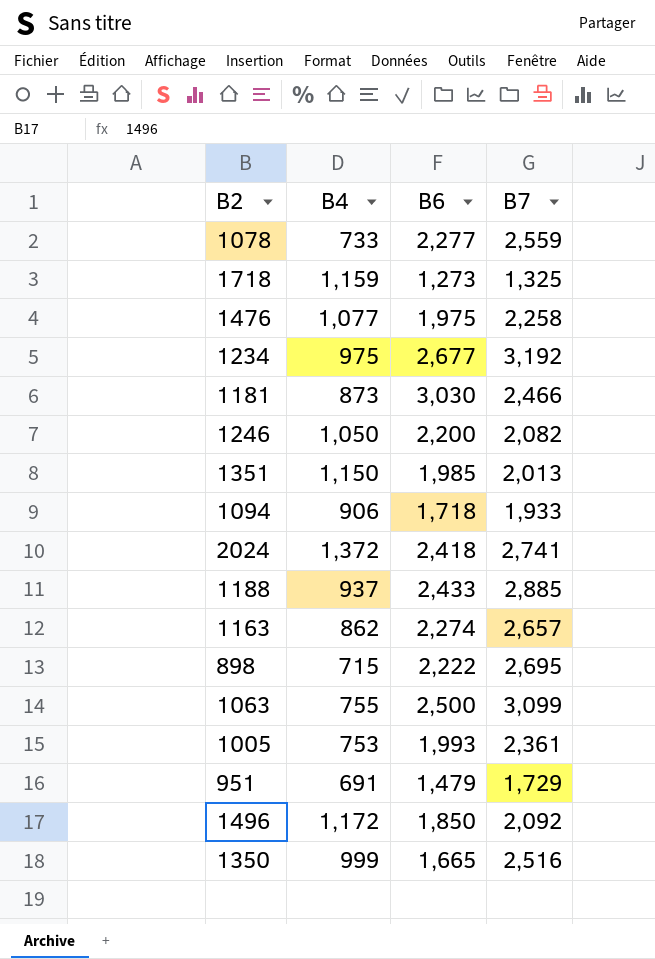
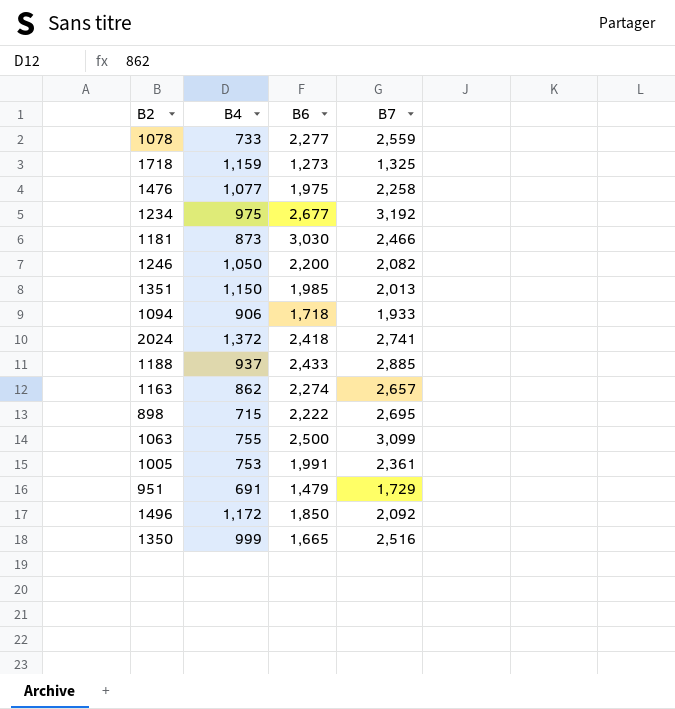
1005 | B6: 1,993 -> 1,991

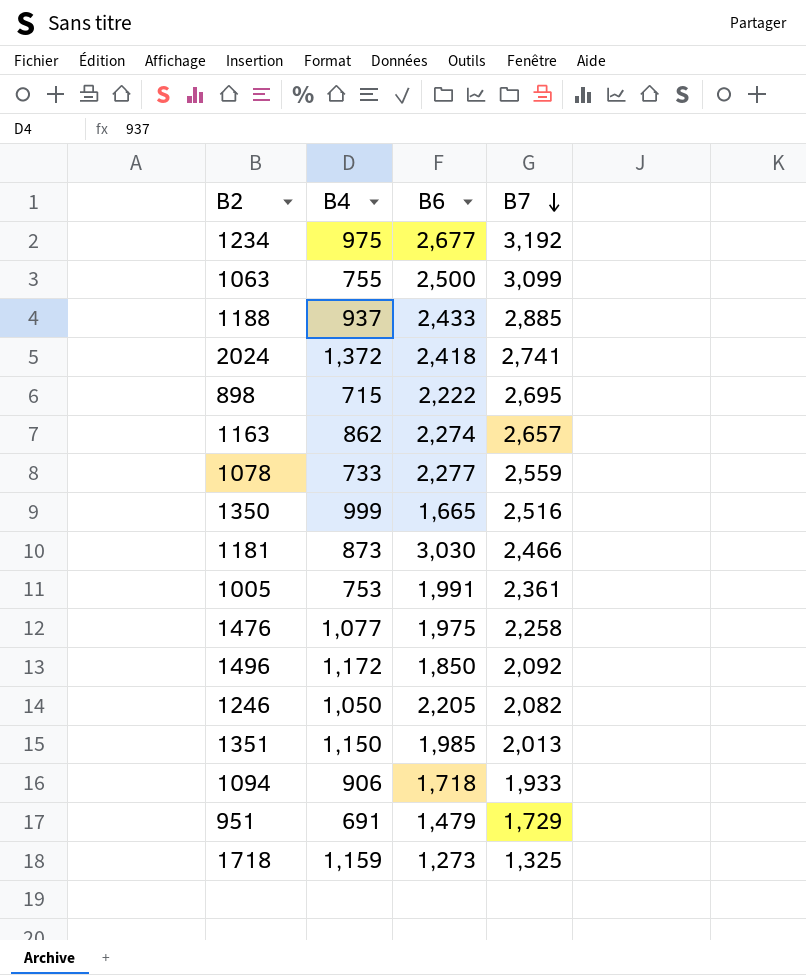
row order: none -> B7 descending
1246 | B6: 2,200 -> 2,205

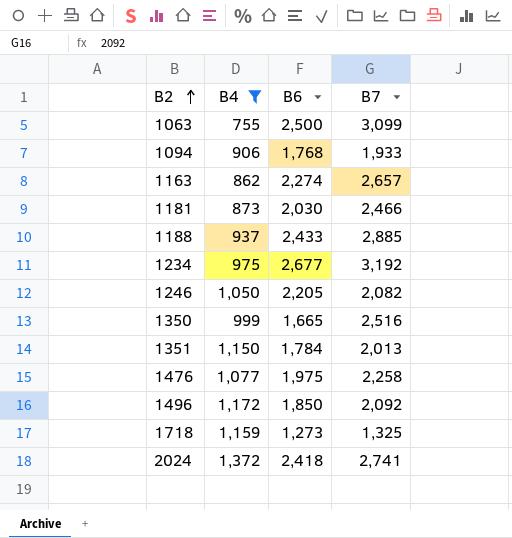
filter: none -> B4 >= 755
row order: B7 descending -> B2 ascending
1094 | B6: 1,718 -> 1,768
1181 | B6: 3,030 -> 2,030
1351 | B6: 1,985 -> 1,784

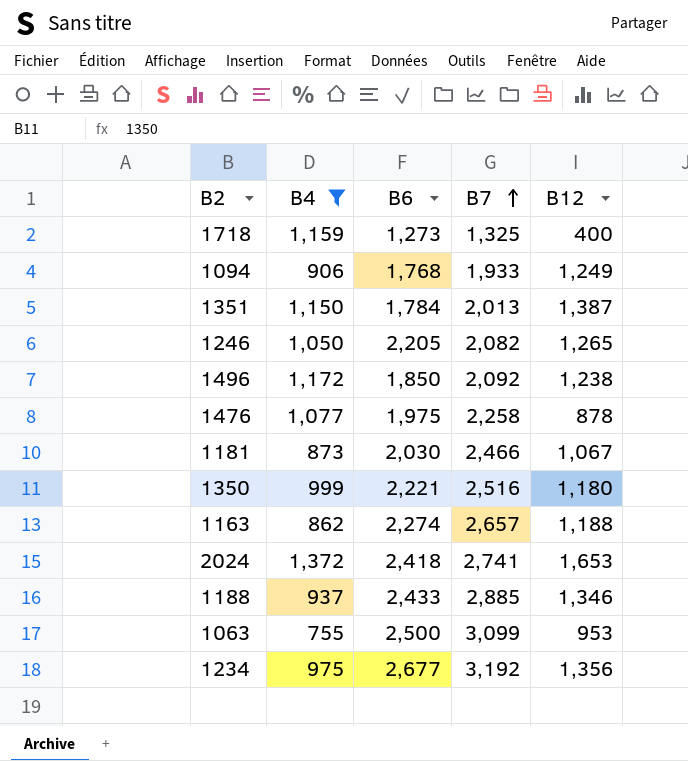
row order: B2 ascending -> B7 ascending
column B12 | position: none -> 5
1350 | B6: 1,665 -> 2,221

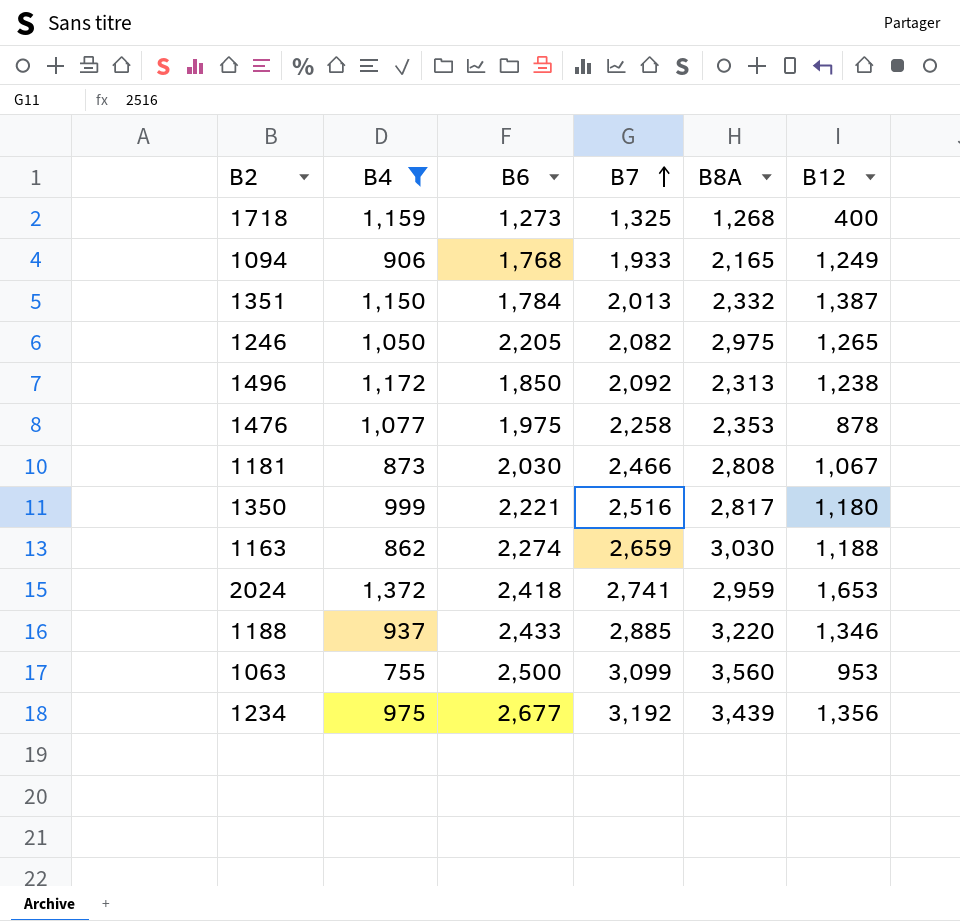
column B8A | position: none -> 5
1163 | B7: 2,657 -> 2,659

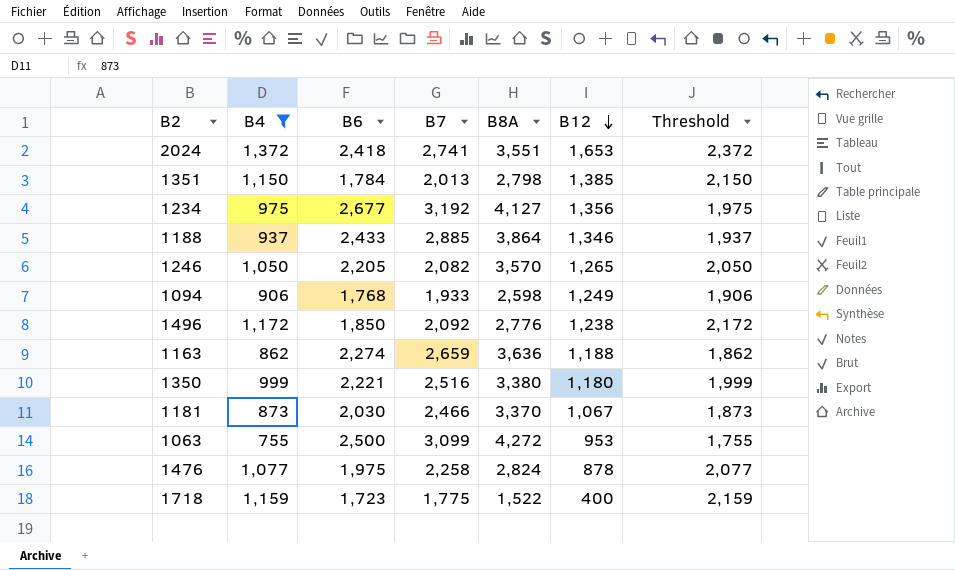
row order: B7 ascending -> B12 descending
column Threshold | formula: none -> [B4] + 1000
2024 | B8A: 2,959 -> 3,551
1351 | B8A: 2,332 -> 2,798
1351 | B12: 1,387 -> 1,385
1234 | B8A: 3,439 -> 4,127
1188 | B8A: 3,220 -> 3,864
1246 | B8A: 2,975 -> 3,570
1094 | B8A: 2,165 -> 2,598
1496 | B8A: 2,313 -> 2,776
1163 | B8A: 3,030 -> 3,636
1350 | B8A: 2,817 -> 3,380
1181 | B8A: 2,808 -> 3,370
1063 | B8A: 3,560 -> 4,272
1476 | B8A: 2,353 -> 2,824
1718 | B6: 1,273 -> 1,723
1718 | B7: 1,325 -> 1,775
1718 | B8A: 1,268 -> 1,522

